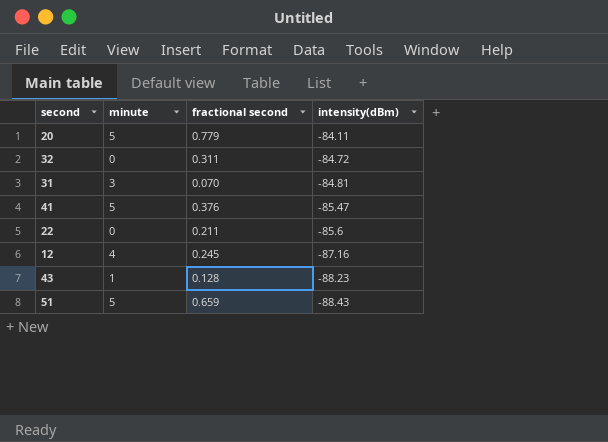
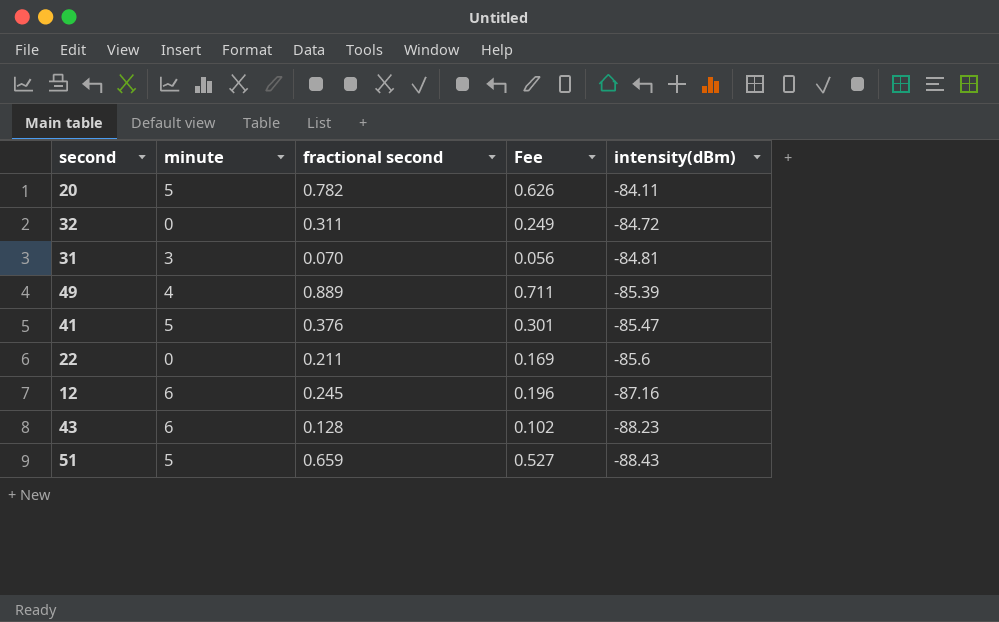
column Fee | formula: none -> [fractional second] * 0.8
20 | fractional second: 0.779 -> 0.782
row 49: none -> 4 | 0.889 | 0.711 | -85.39
12 | minute: 4 -> 6
43 | minute: 1 -> 6

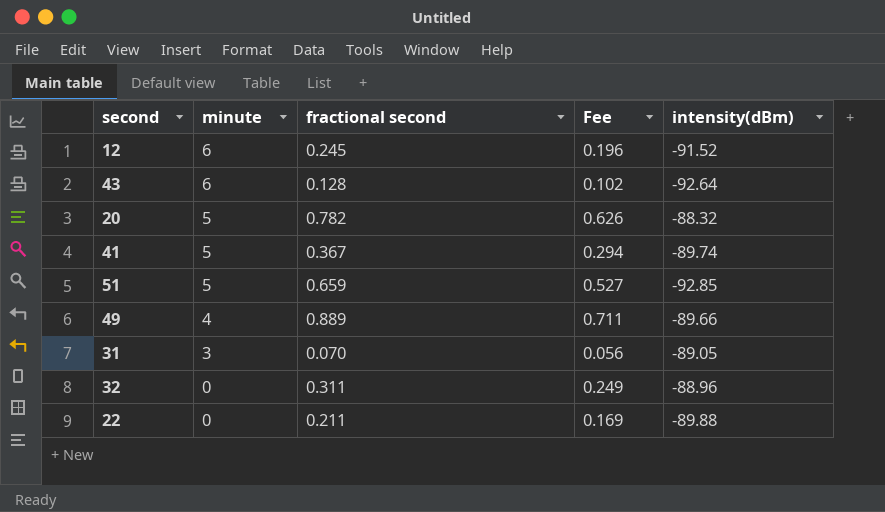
row order: intensity(dBm) descending -> minute descending
12 | intensity(dBm): -87.16 -> -91.52
43 | intensity(dBm): -88.23 -> -92.64
20 | intensity(dBm): -84.11 -> -88.32
41 | fractional second: 0.376 -> 0.367
41 | Fee: 0.301 -> 0.294
41 | intensity(dBm): -85.47 -> -89.74
51 | intensity(dBm): -88.43 -> -92.85
49 | intensity(dBm): -85.39 -> -89.66
31 | intensity(dBm): -84.81 -> -89.05
32 | intensity(dBm): -84.72 -> -88.96
22 | intensity(dBm): -85.6 -> -89.88

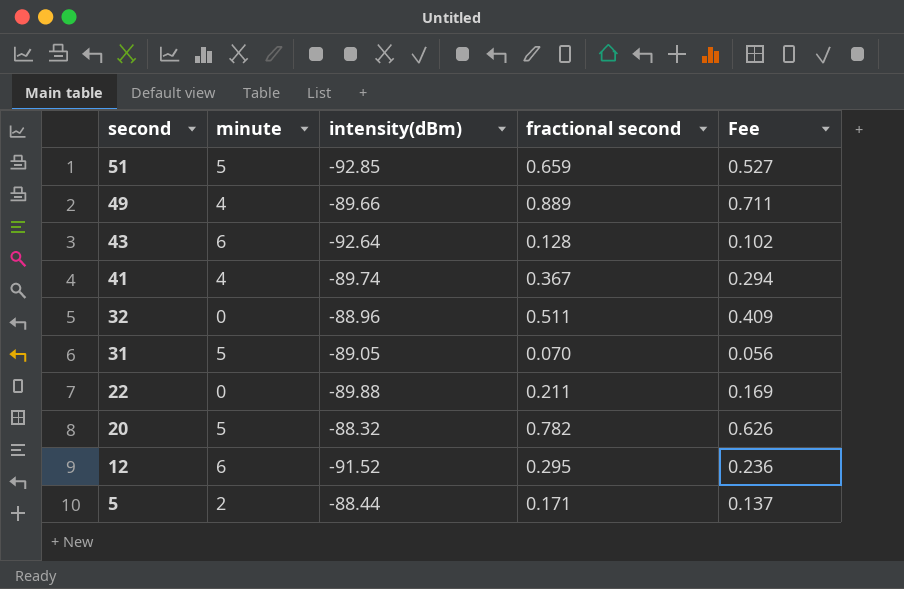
row order: minute descending -> second descending
column intensity(dBm) | position: 5 -> 3
41 | minute: 5 -> 4
32 | fractional second: 0.311 -> 0.511
32 | Fee: 0.249 -> 0.409
31 | minute: 3 -> 5
12 | fractional second: 0.245 -> 0.295
12 | Fee: 0.196 -> 0.236
row 5: none -> 2 | -88.44 | 0.171 | 0.137

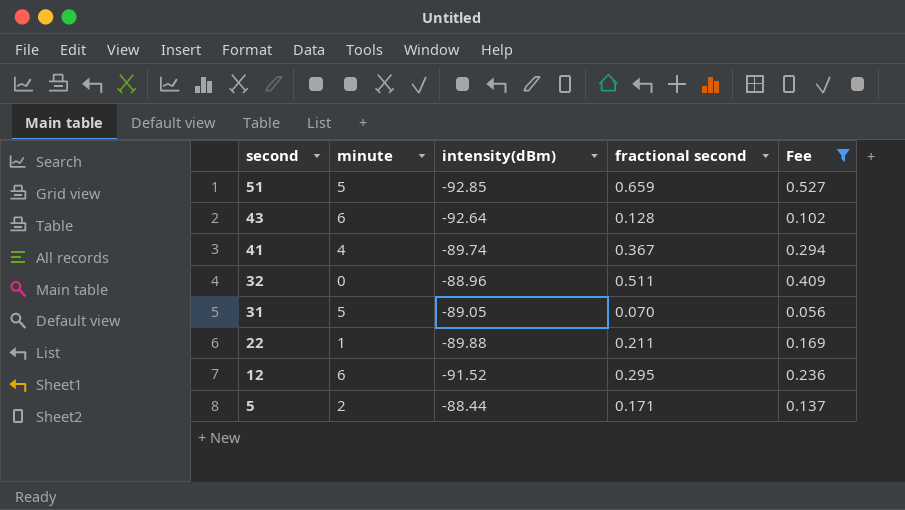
filter: none -> Fee <= 0.527
22 | minute: 0 -> 1

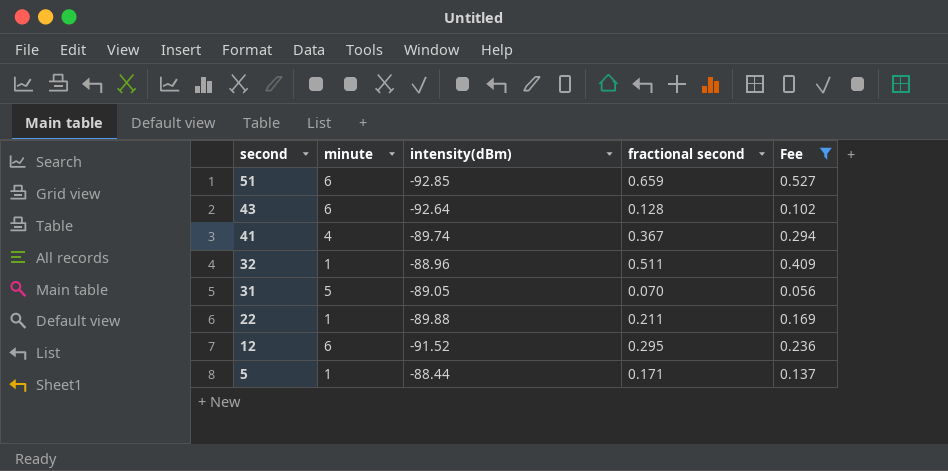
51 | minute: 5 -> 6
32 | minute: 0 -> 1
5 | minute: 2 -> 1

